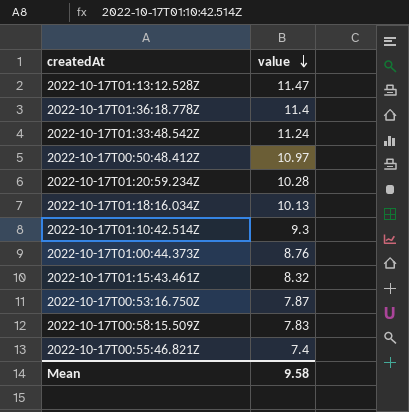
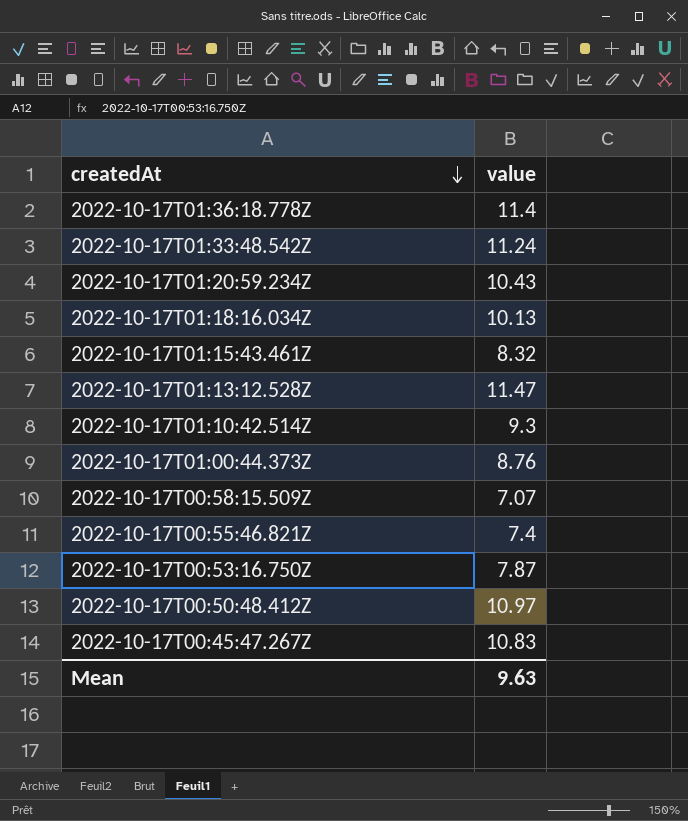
row order: value descending -> createdAt descending
2022-10-17T01:20:59.234Z | value: 10.28 -> 10.43
2022-10-17T00:58:15.509Z | value: 7.83 -> 7.07
row 2022-10-17T00:45:47.267Z: none -> 10.83
Mean | value: 9.58 -> 9.63

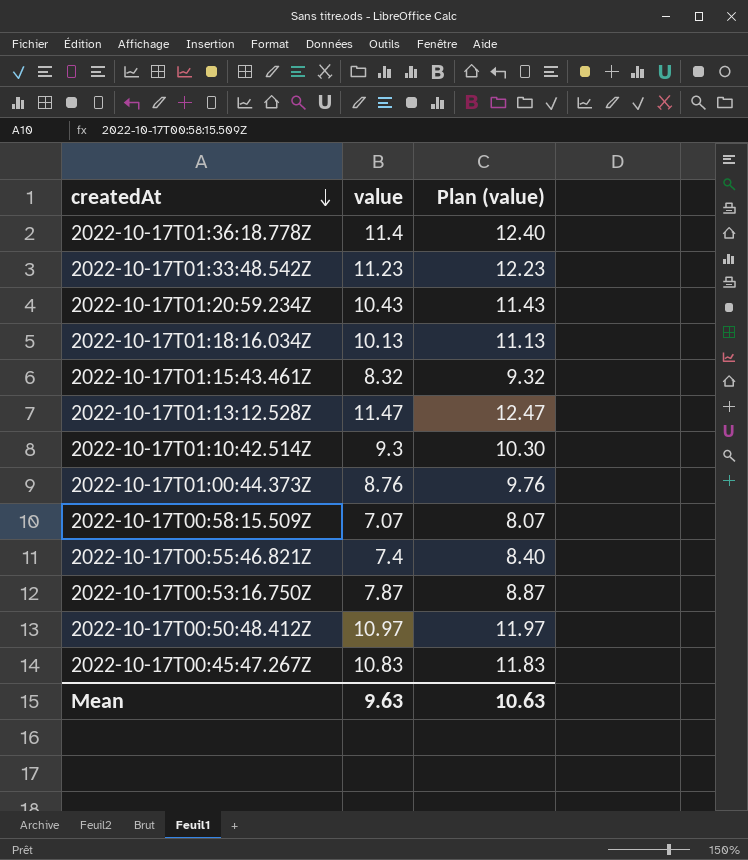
column Plan (value) | formula: none -> [value] + 1
2022-10-17T01:33:48.542Z | value: 11.24 -> 11.23

